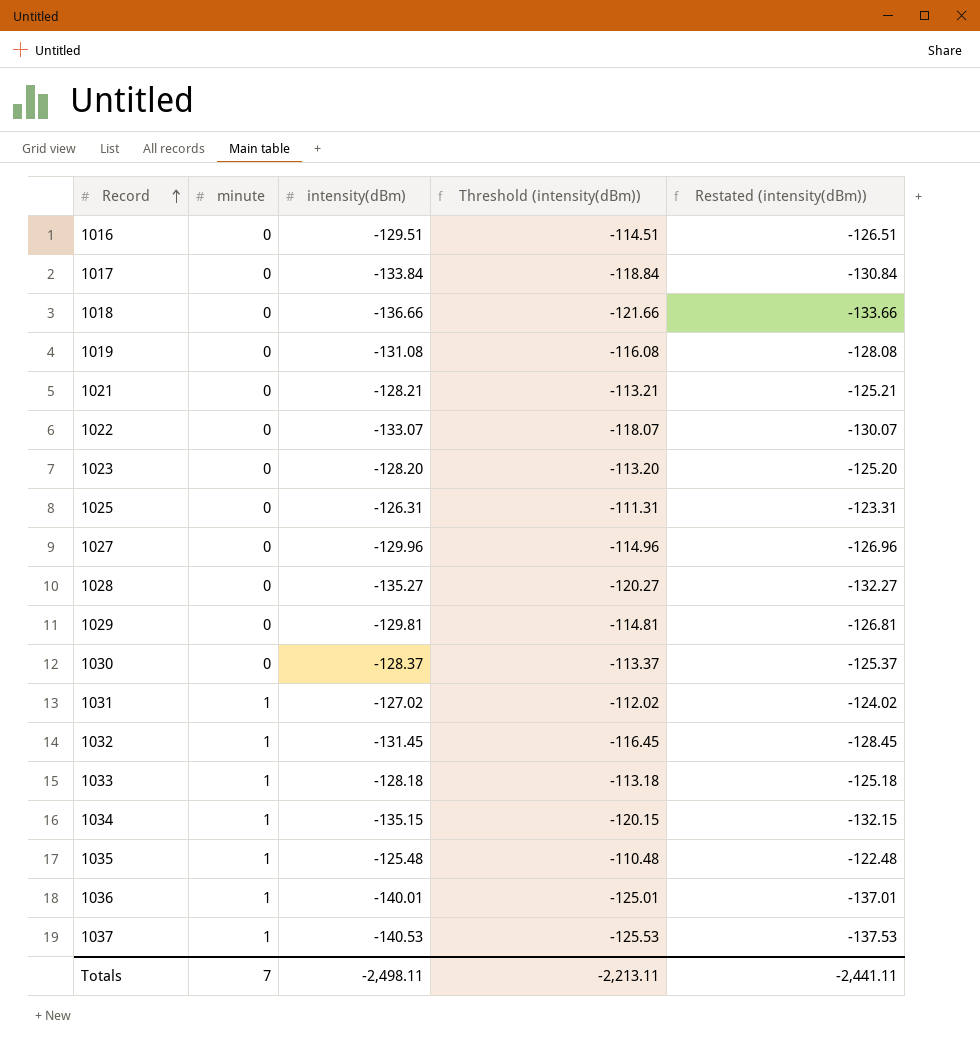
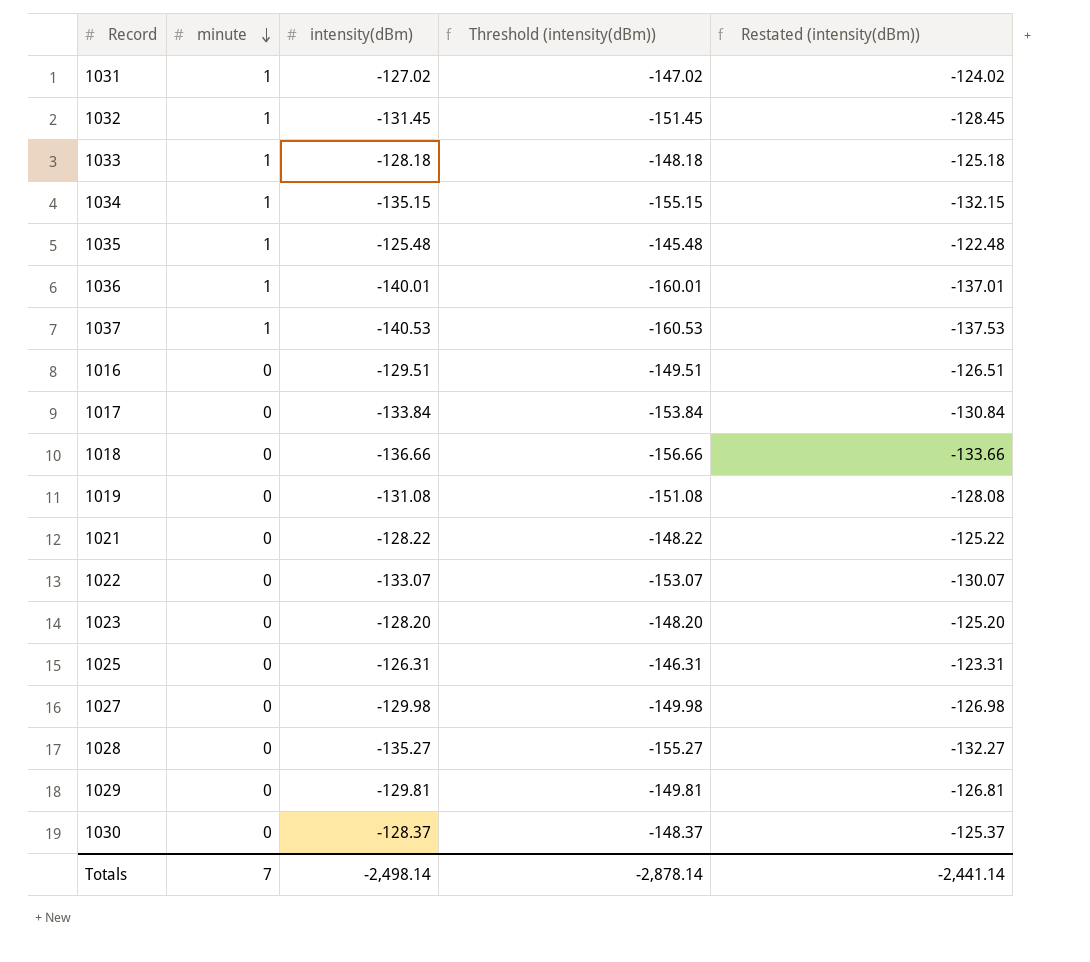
row order: Record ascending -> minute descending
column Threshold (intensity(dBm)) | formula: [intensity(dBm)] + 15 -> [intensity(dBm)] - 20
1021 | intensity(dBm): -128.21 -> -128.22
1021 | Restated (intensity(dBm)): -125.21 -> -125.22
1027 | intensity(dBm): -129.96 -> -129.98
1027 | Restated (intensity(dBm)): -126.96 -> -126.98
Totals | intensity(dBm): -2,498.11 -> -2,498.14
Totals | Threshold (intensity(dBm)): -2,213.11 -> -2,878.14
Totals | Restated (intensity(dBm)): -2,441.11 -> -2,441.14

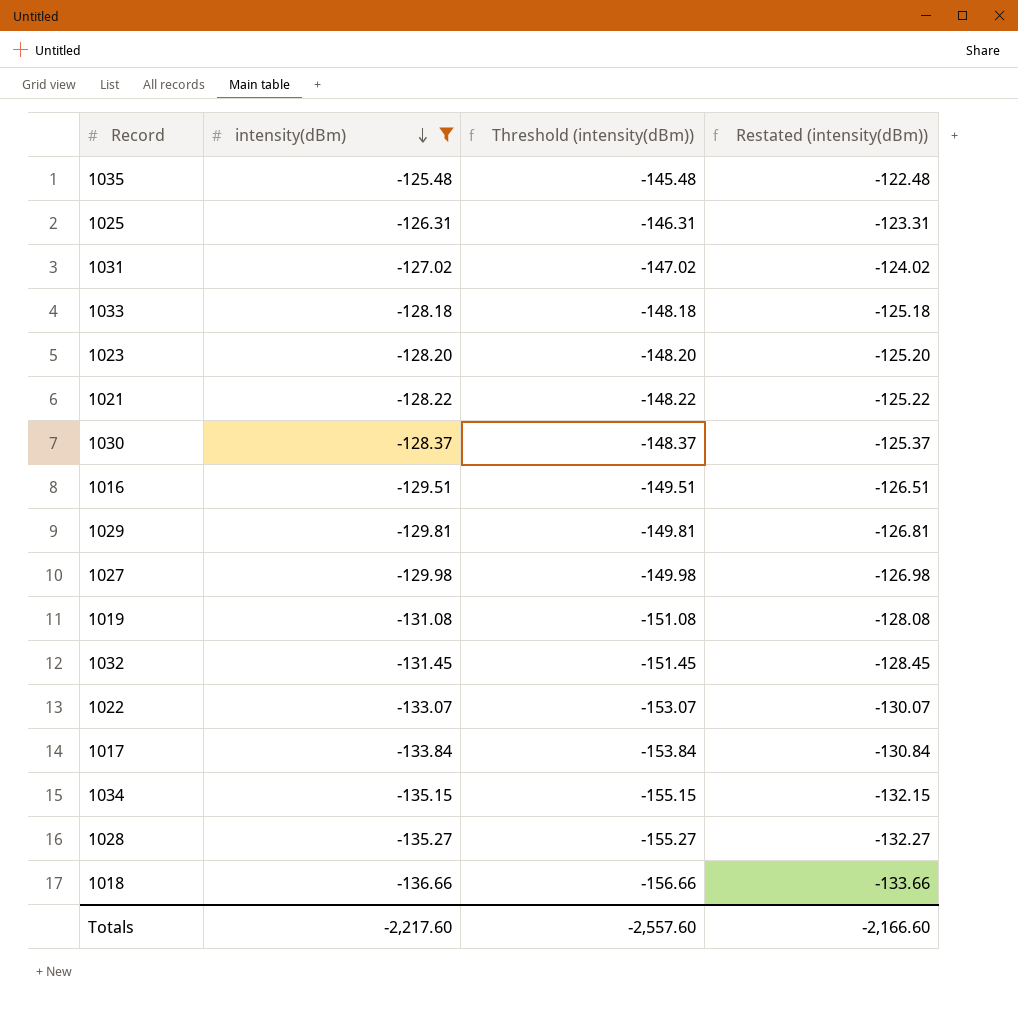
filter: none -> intensity(dBm) >= -136.66
row order: minute descending -> intensity(dBm) descending
column minute | position: 2 -> none
Totals | intensity(dBm): -2,498.14 -> -2,217.60
Totals | Threshold (intensity(dBm)): -2,878.14 -> -2,557.60
Totals | Restated (intensity(dBm)): -2,441.14 -> -2,166.60

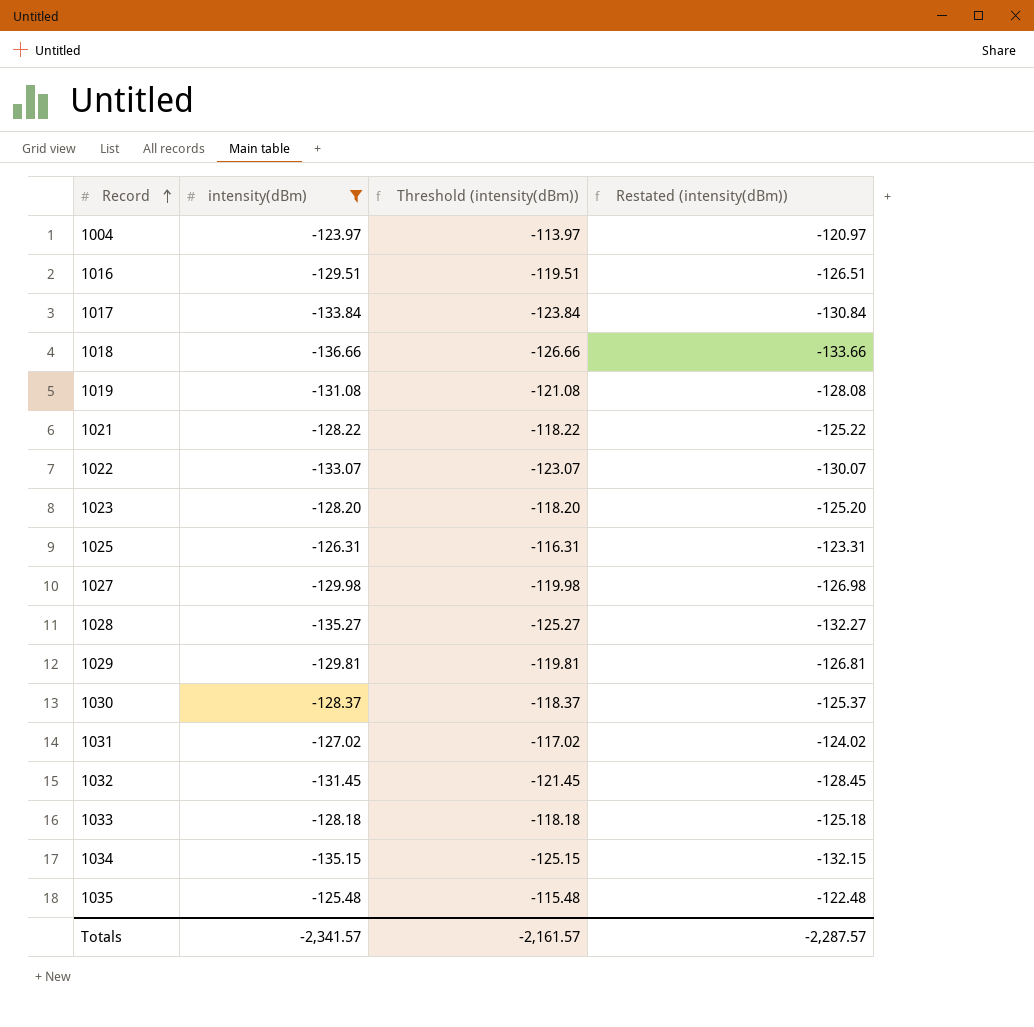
row order: intensity(dBm) descending -> Record ascending
column Threshold (intensity(dBm)) | formula: [intensity(dBm)] - 20 -> [intensity(dBm)] + 10
row 1004: none -> -123.97 | -113.97 | -120.97
Totals | intensity(dBm): -2,217.60 -> -2,341.57
Totals | Threshold (intensity(dBm)): -2,557.60 -> -2,161.57
Totals | Restated (intensity(dBm)): -2,166.60 -> -2,287.57

